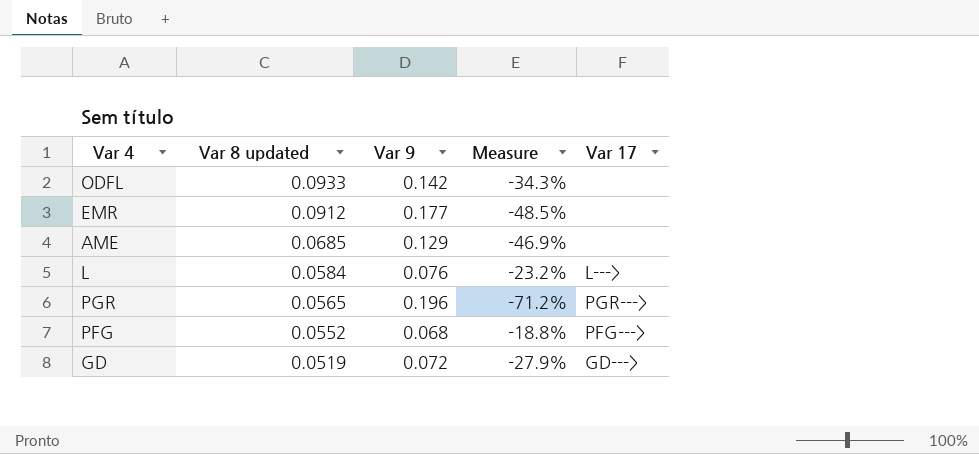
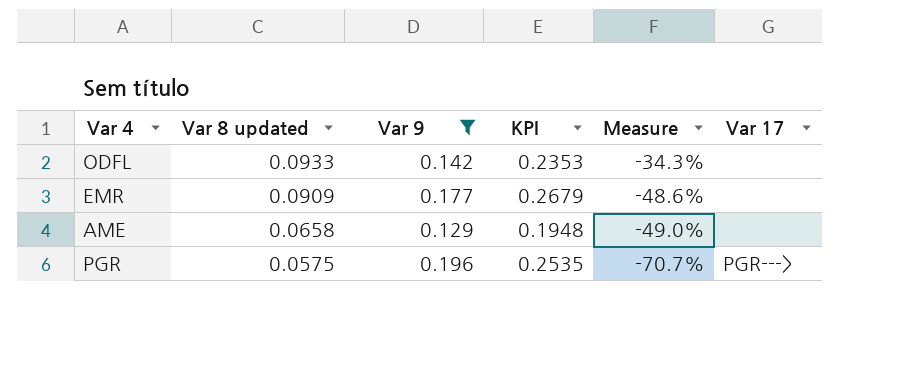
filter: none -> Var 9 >= 0.129
column KPI | formula: none -> [Var 8 updated] + [Var 9]
EMR | Var 8 updated: 0.0912 -> 0.0909
EMR | Measure: -48.5% -> -48.6%
AME | Var 8 updated: 0.0685 -> 0.0658
AME | Measure: -46.9% -> -49.0%
PGR | Var 8 updated: 0.0565 -> 0.0575
PGR | Measure: -71.2% -> -70.7%

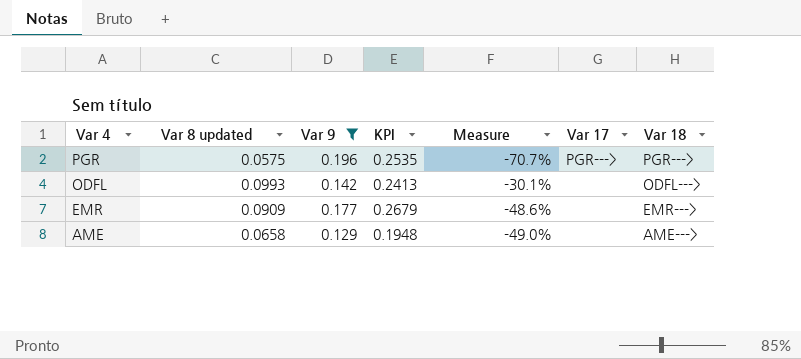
row order: Var 8 updated descending -> Var 4 descending
column Var 18 | position: none -> 7
ODFL | Var 8 updated: 0.0933 -> 0.0993
ODFL | KPI: 0.2353 -> 0.2413
ODFL | Measure: -34.3% -> -30.1%

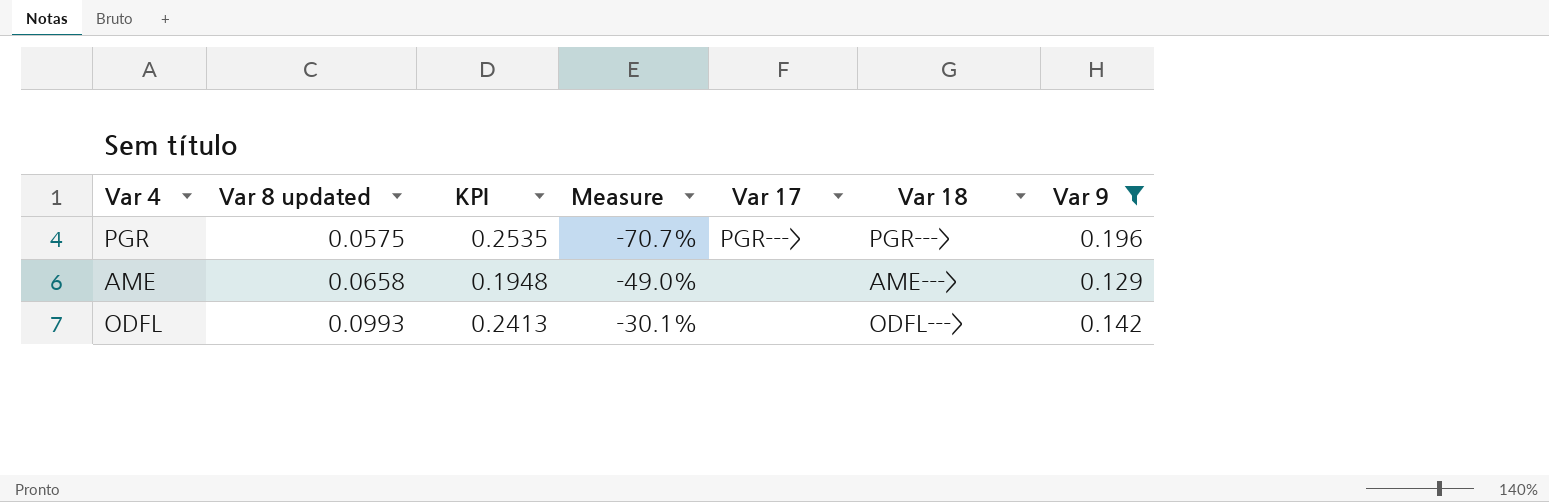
row order: Var 4 descending -> Var 8 updated ascending
column Var 9 | position: 3 -> 7
row EMR: 0.0909 | 0.177 | 0.2679 | -48.6% | none | EMR---> -> none

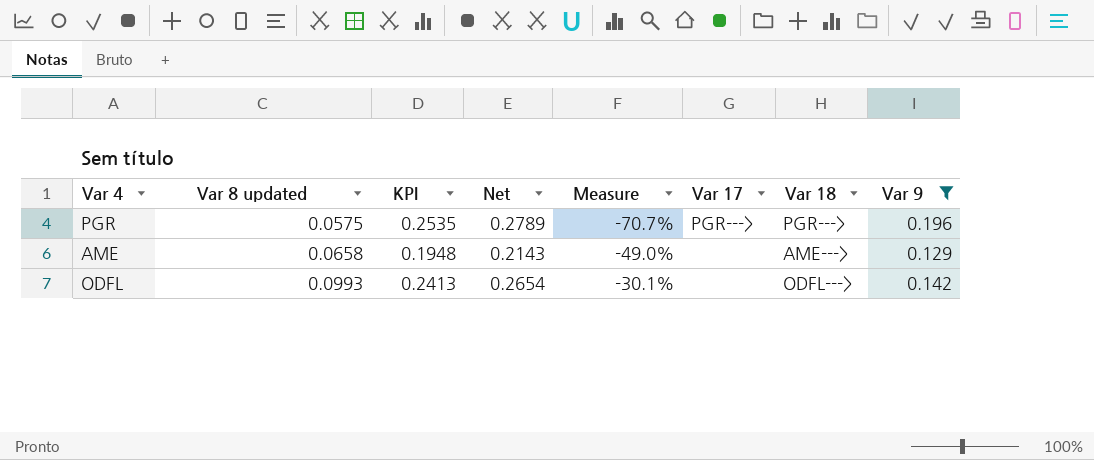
column Net | formula: none -> [KPI] * 1.1

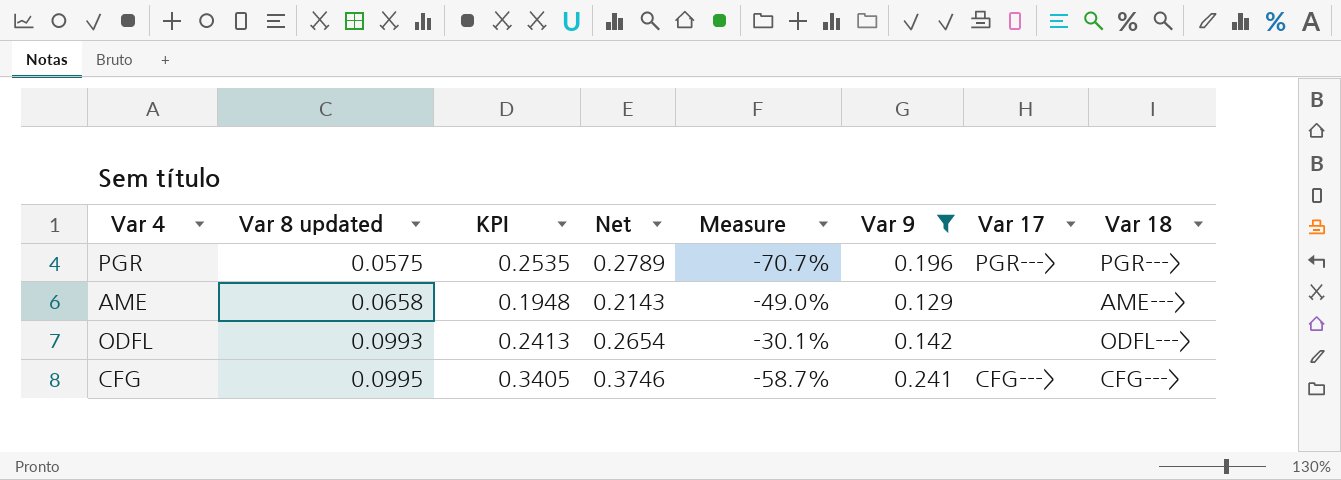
column Var 9 | position: 8 -> 6
row CFG: none -> 0.0995 | 0.3405 | 0.3746 | -58.7% | 0.241 | CFG---> | CFG--->

